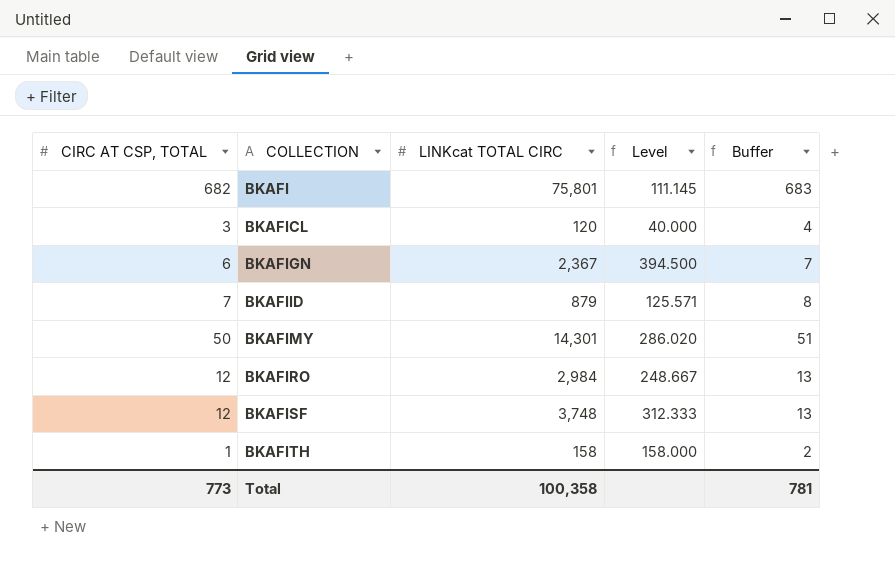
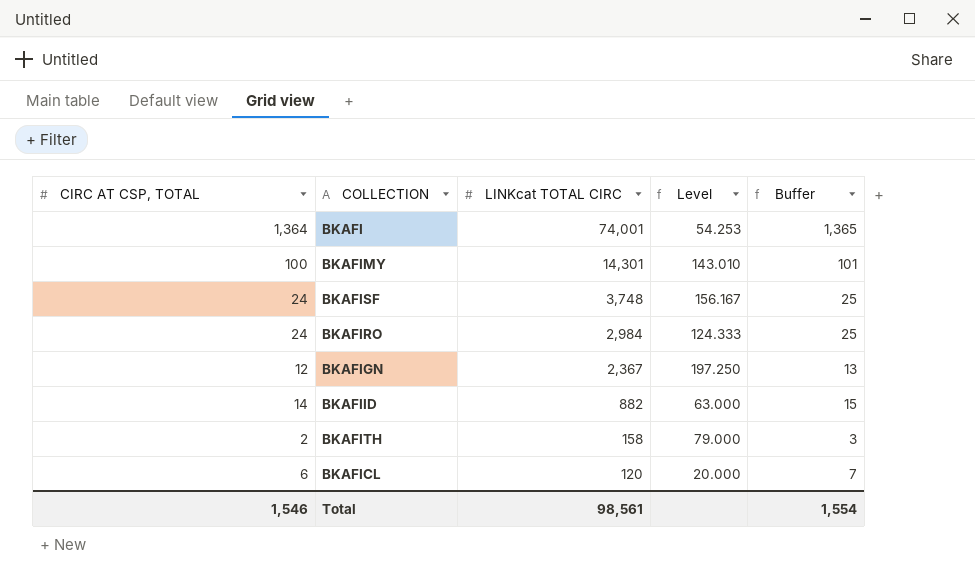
row order: COLLECTION ascending -> LINKcat TOTAL CIRC descending
BKAFI | CIRC AT CSP, TOTAL: 682 -> 1,364
BKAFI | LINKcat TOTAL CIRC: 75,801 -> 74,001
BKAFI | Level: 111.145 -> 54.253
BKAFI | Buffer: 683 -> 1,365
BKAFIMY | CIRC AT CSP, TOTAL: 50 -> 100
BKAFIMY | Level: 286.020 -> 143.010
BKAFIMY | Buffer: 51 -> 101
BKAFISF | CIRC AT CSP, TOTAL: 12 -> 24
BKAFISF | Level: 312.333 -> 156.167
BKAFISF | Buffer: 13 -> 25
BKAFIRO | CIRC AT CSP, TOTAL: 12 -> 24
BKAFIRO | Level: 248.667 -> 124.333
BKAFIRO | Buffer: 13 -> 25
BKAFIGN | CIRC AT CSP, TOTAL: 6 -> 12
BKAFIGN | Level: 394.500 -> 197.250
BKAFIGN | Buffer: 7 -> 13
BKAFIID | CIRC AT CSP, TOTAL: 7 -> 14
BKAFIID | LINKcat TOTAL CIRC: 879 -> 882
BKAFIID | Level: 125.571 -> 63.000
BKAFIID | Buffer: 8 -> 15
BKAFITH | CIRC AT CSP, TOTAL: 1 -> 2
BKAFITH | Level: 158.000 -> 79.000
BKAFITH | Buffer: 2 -> 3
BKAFICL | CIRC AT CSP, TOTAL: 3 -> 6
BKAFICL | Level: 40.000 -> 20.000
BKAFICL | Buffer: 4 -> 7
Total | CIRC AT CSP, TOTAL: 773 -> 1,546
Total | LINKcat TOTAL CIRC: 100,358 -> 98,561
Total | Buffer: 781 -> 1,554

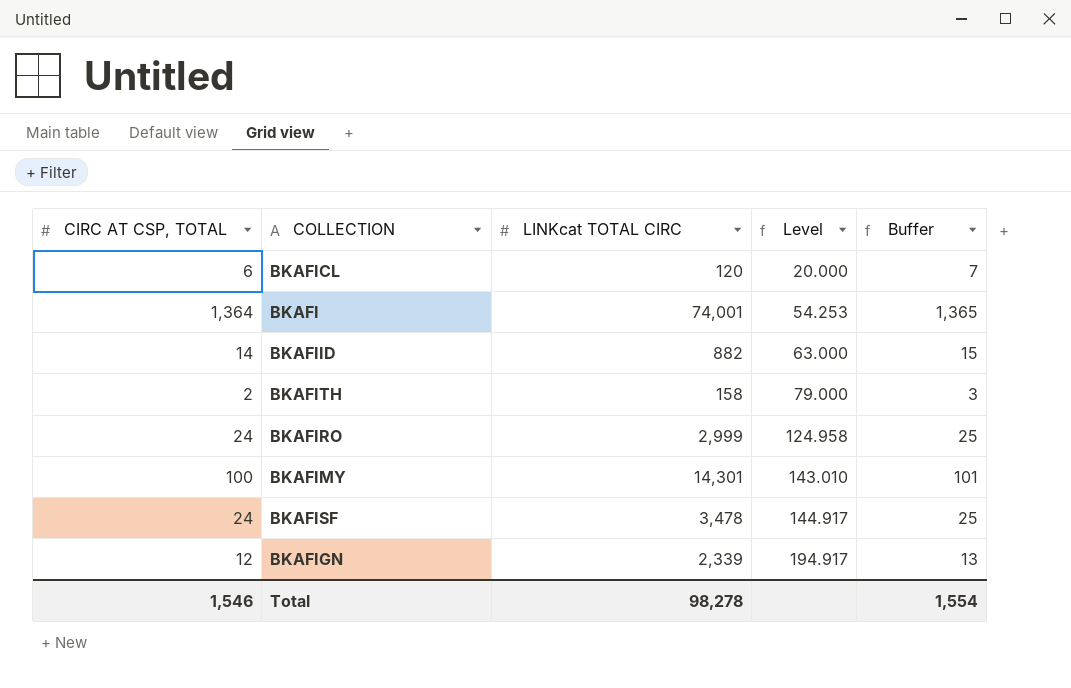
row order: LINKcat TOTAL CIRC descending -> Level ascending
BKAFIRO | LINKcat TOTAL CIRC: 2,984 -> 2,999
BKAFIRO | Level: 124.333 -> 124.958
BKAFISF | LINKcat TOTAL CIRC: 3,748 -> 3,478
BKAFISF | Level: 156.167 -> 144.917
BKAFIGN | LINKcat TOTAL CIRC: 2,367 -> 2,339
BKAFIGN | Level: 197.250 -> 194.917
Total | LINKcat TOTAL CIRC: 98,561 -> 98,278

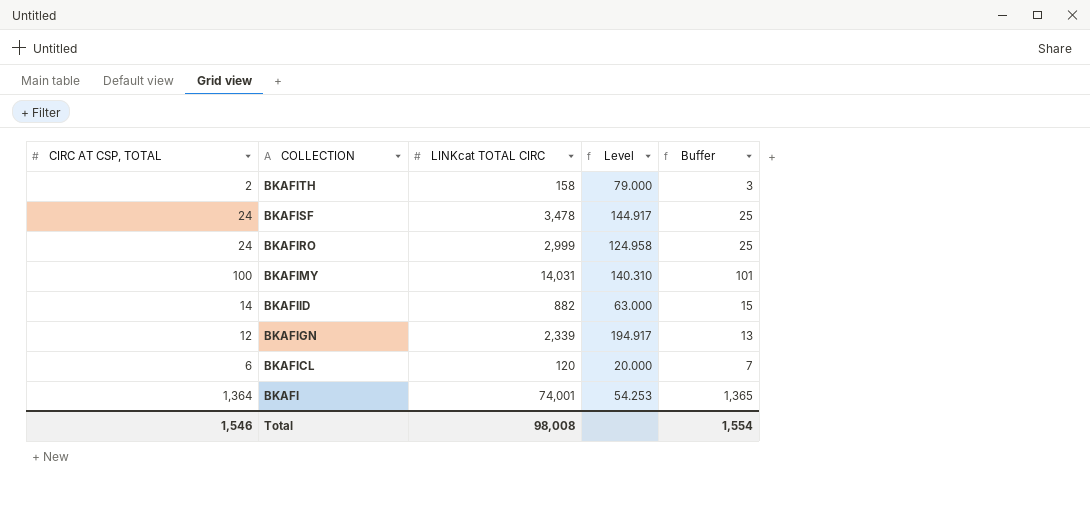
row order: Level ascending -> COLLECTION descending
BKAFIMY | LINKcat TOTAL CIRC: 14,301 -> 14,031
BKAFIMY | Level: 143.010 -> 140.310
Total | LINKcat TOTAL CIRC: 98,278 -> 98,008

